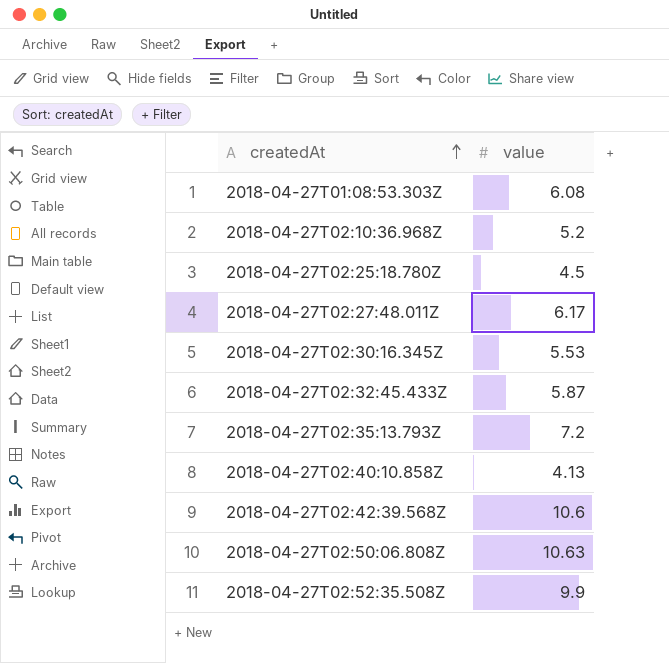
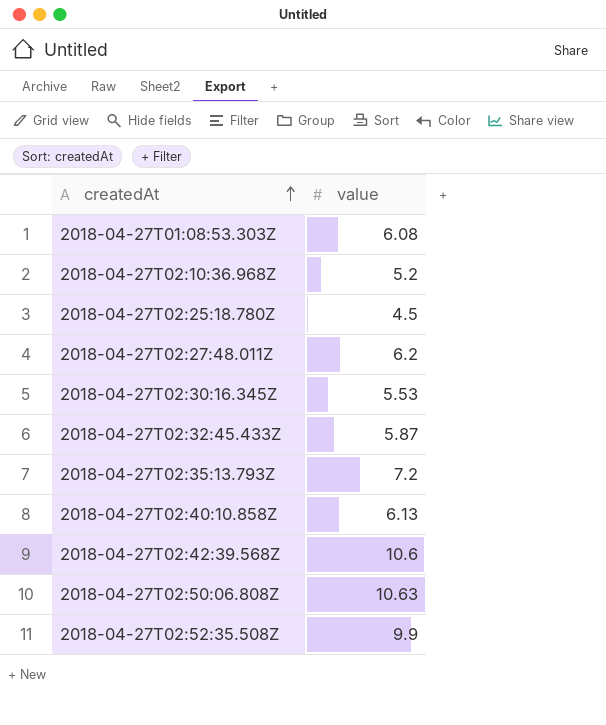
2018-04-27T02:27:48.011Z | value: 6.17 -> 6.2
2018-04-27T02:40:10.858Z | value: 4.13 -> 6.13

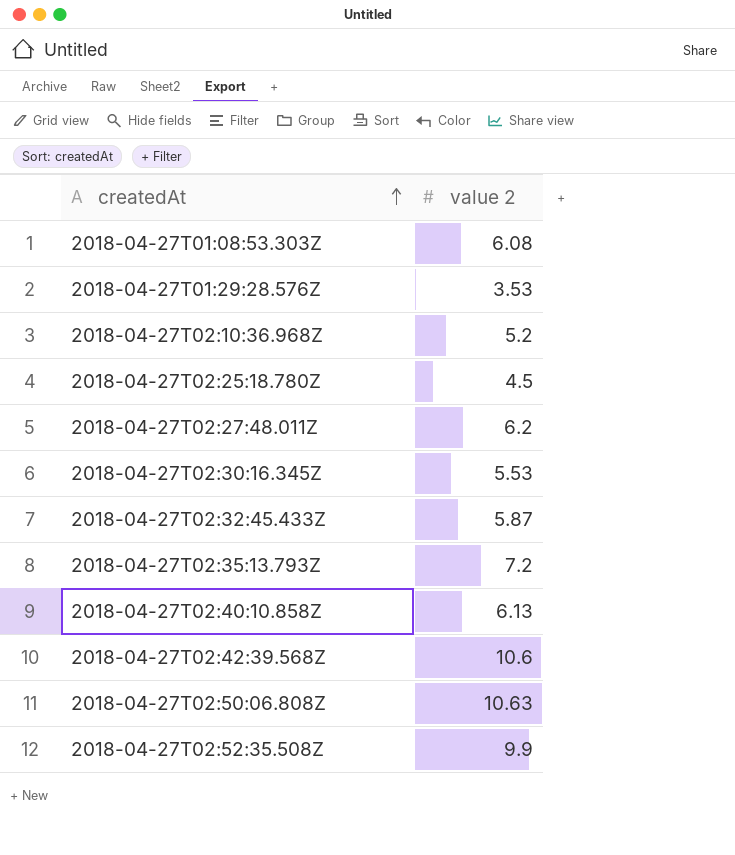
column name: value -> value 2
row 2018-04-27T01:29:28.576Z: none -> 3.53

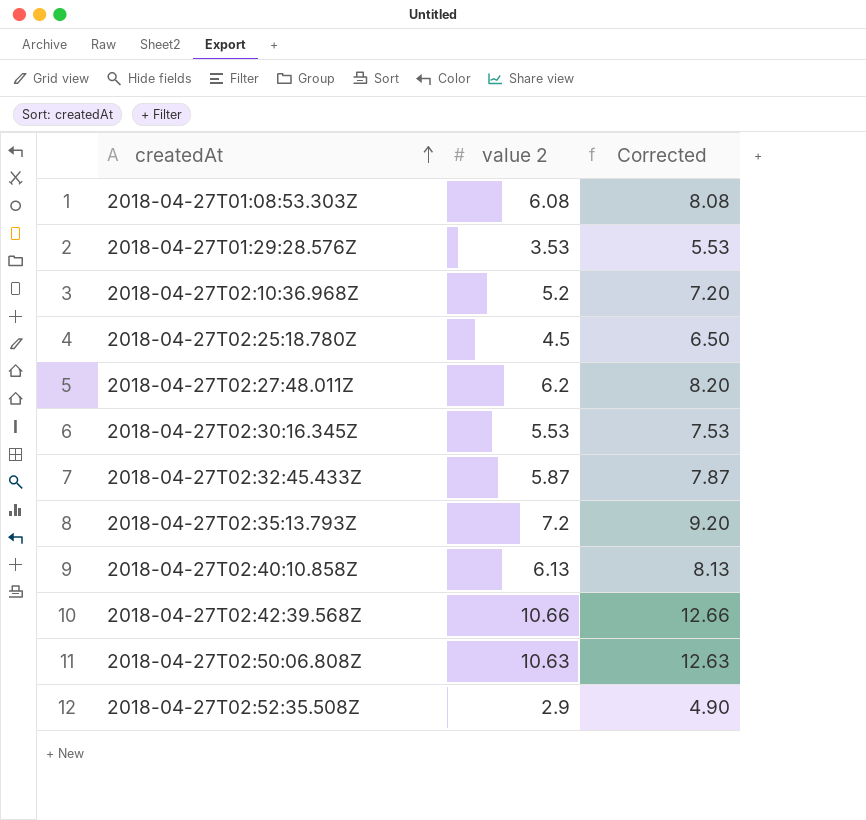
column Corrected | formula: none -> [value 2] + 2
2018-04-27T02:42:39.568Z | value 2: 10.6 -> 10.66
2018-04-27T02:52:35.508Z | value 2: 9.9 -> 2.9

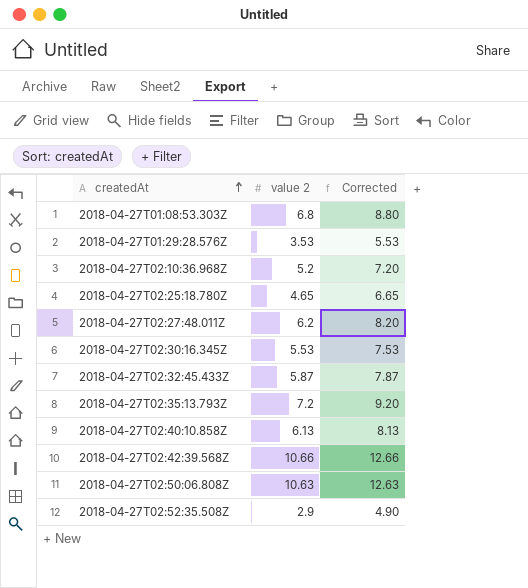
2018-04-27T01:08:53.303Z | value 2: 6.08 -> 6.8
2018-04-27T01:08:53.303Z | Corrected: 8.08 -> 8.80
2018-04-27T02:25:18.780Z | value 2: 4.5 -> 4.65
2018-04-27T02:25:18.780Z | Corrected: 6.50 -> 6.65

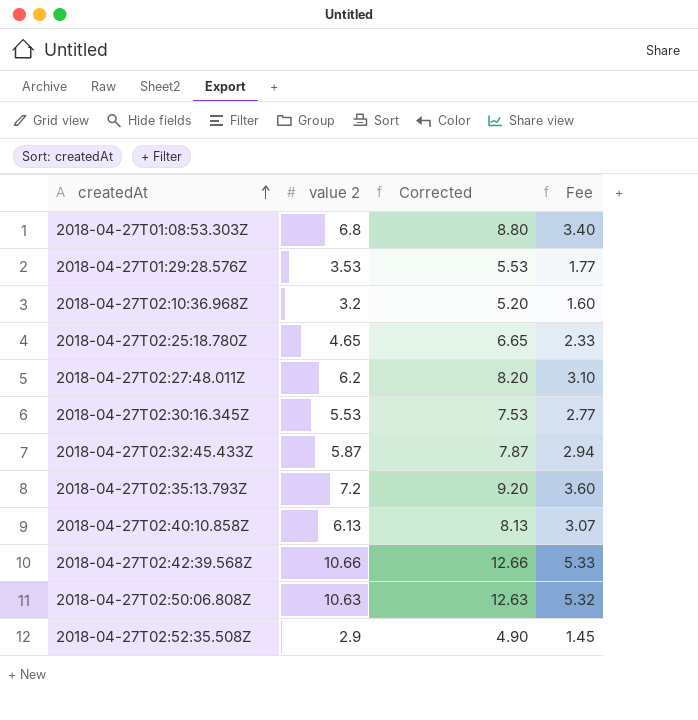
column Fee | formula: none -> [value 2] * 0.5
2018-04-27T02:10:36.968Z | value 2: 5.2 -> 3.2
2018-04-27T02:10:36.968Z | Corrected: 7.20 -> 5.20

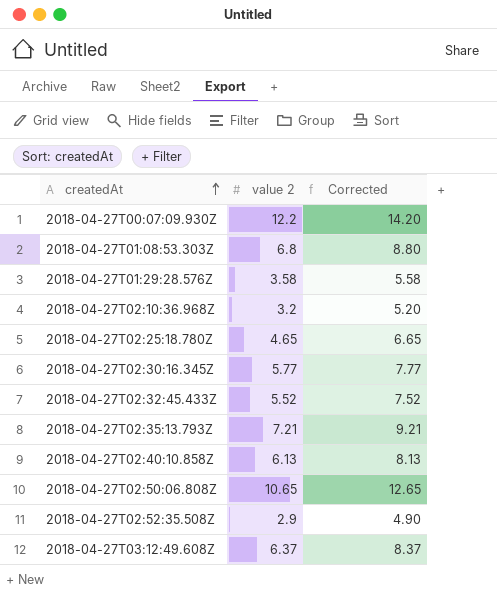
column Fee | formula: [value 2] * 0.5 -> none
row 2018-04-27T02:27:48.011Z: 6.2 | 8.20 | 3.10 -> none
row 2018-04-27T02:42:39.568Z: 10.66 | 12.66 | 5.33 -> none
row 2018-04-27T00:07:09.930Z: none -> 12.2 | 14.20
2018-04-27T01:29:28.576Z | value 2: 3.53 -> 3.58
2018-04-27T01:29:28.576Z | Corrected: 5.53 -> 5.58
2018-04-27T02:30:16.345Z | value 2: 5.53 -> 5.77
2018-04-27T02:30:16.345Z | Corrected: 7.53 -> 7.77
2018-04-27T02:32:45.433Z | value 2: 5.87 -> 5.52
2018-04-27T02:32:45.433Z | Corrected: 7.87 -> 7.52
2018-04-27T02:35:13.793Z | value 2: 7.2 -> 7.21
2018-04-27T02:35:13.793Z | Corrected: 9.20 -> 9.21
2018-04-27T02:50:06.808Z | value 2: 10.63 -> 10.65
2018-04-27T02:50:06.808Z | Corrected: 12.63 -> 12.65
row 2018-04-27T03:12:49.608Z: none -> 6.37 | 8.37

